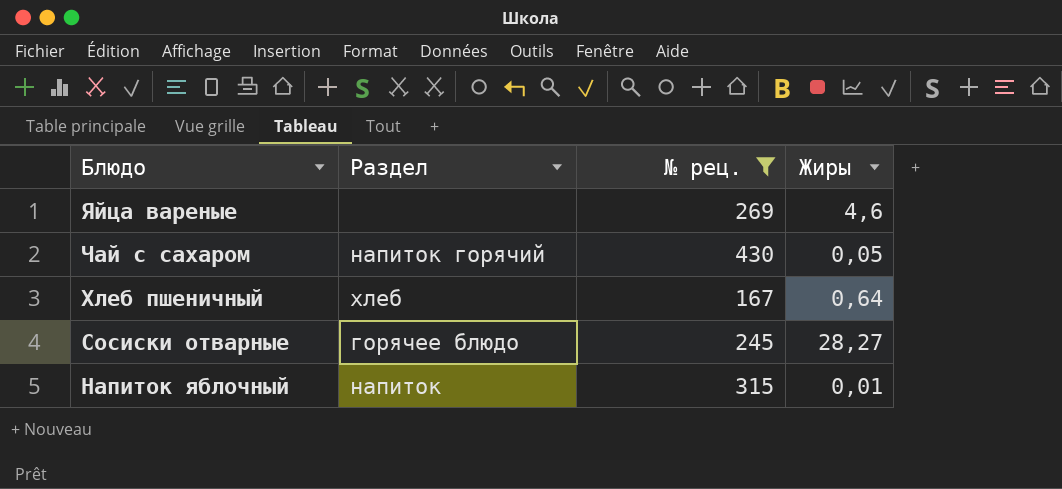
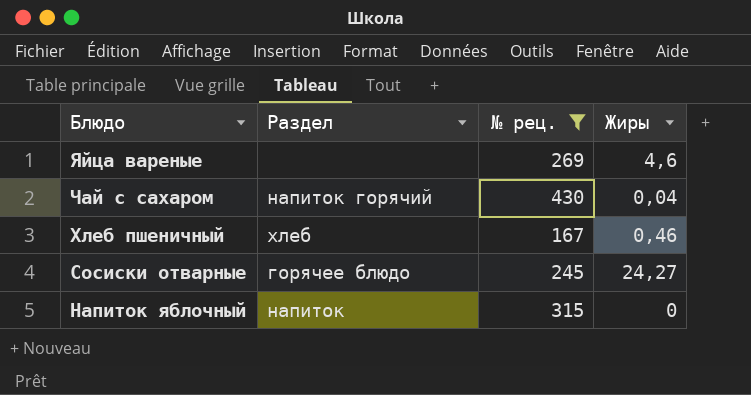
Чай с сахаром | Жиры: 0,05 -> 0,04
Хлеб пшеничный | Жиры: 0,64 -> 0,46
Сосиски отварные | Жиры: 28,27 -> 24,27
Напиток яблочный | Жиры: 0,01 -> 0

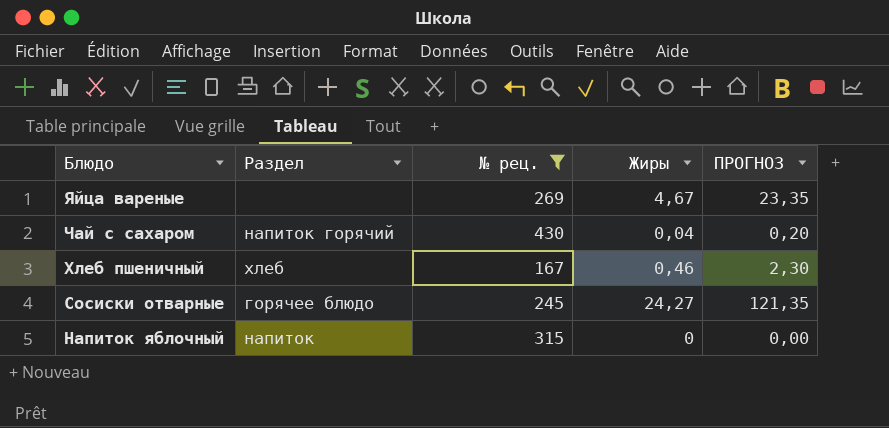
column ПРОГНОЗ | formula: none -> [Жиры] * 5
Яйца вареные | Жиры: 4,6 -> 4,67

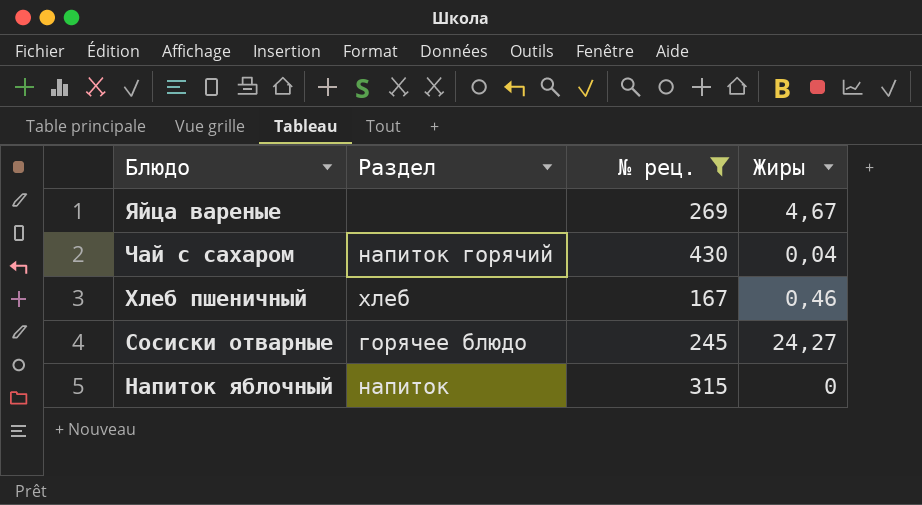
column ПРОГНОЗ | formula: [Жиры] * 5 -> none

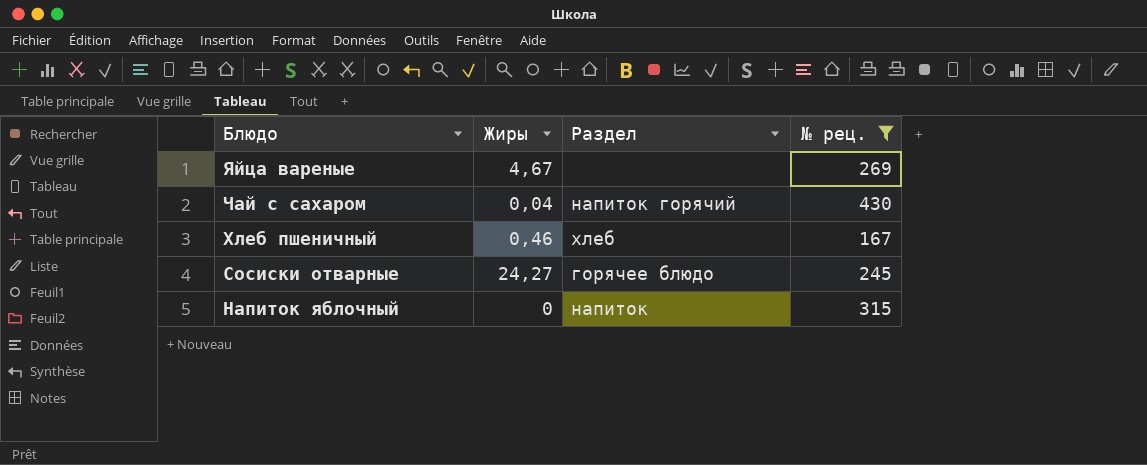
column Жиры | position: 4 -> 2

